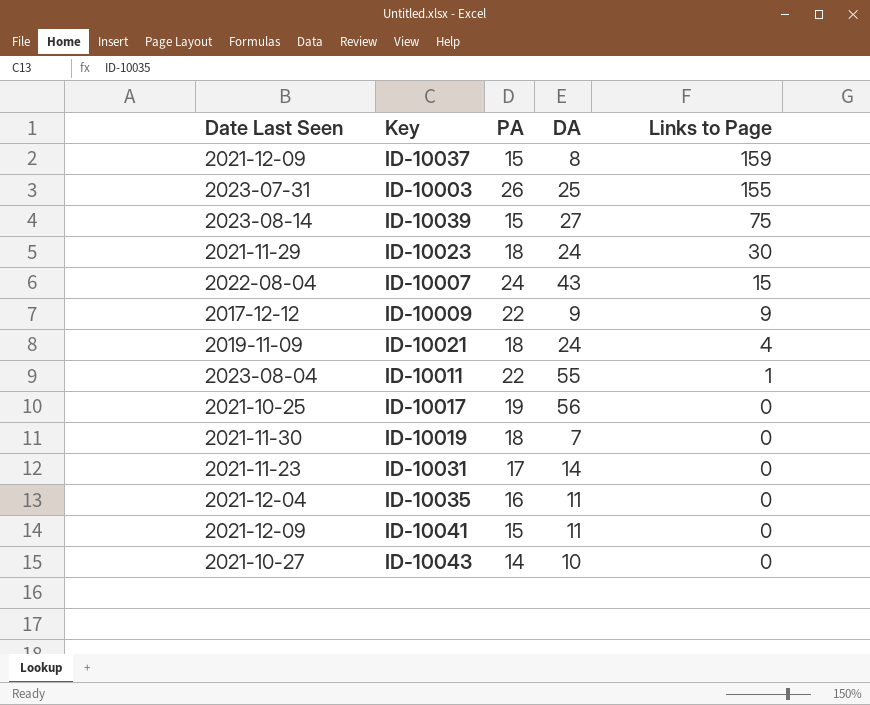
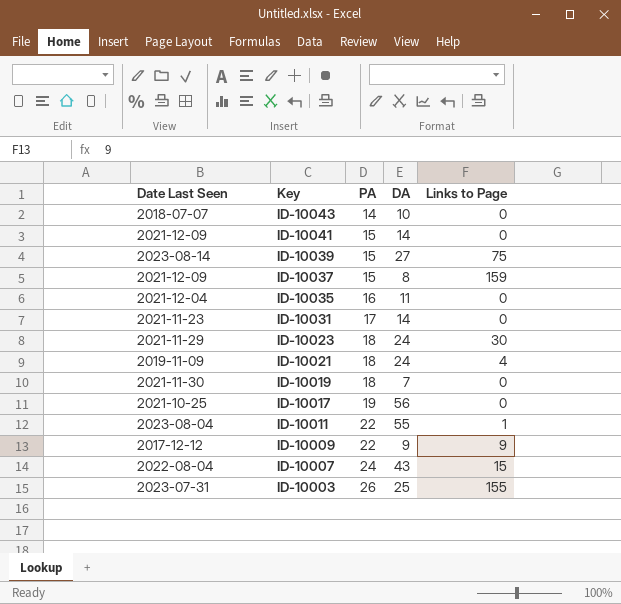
row order: Links to Page descending -> Key descending
ID-10043 | Date Last Seen: 2021-10-27 -> 2018-07-07
ID-10041 | DA: 11 -> 14

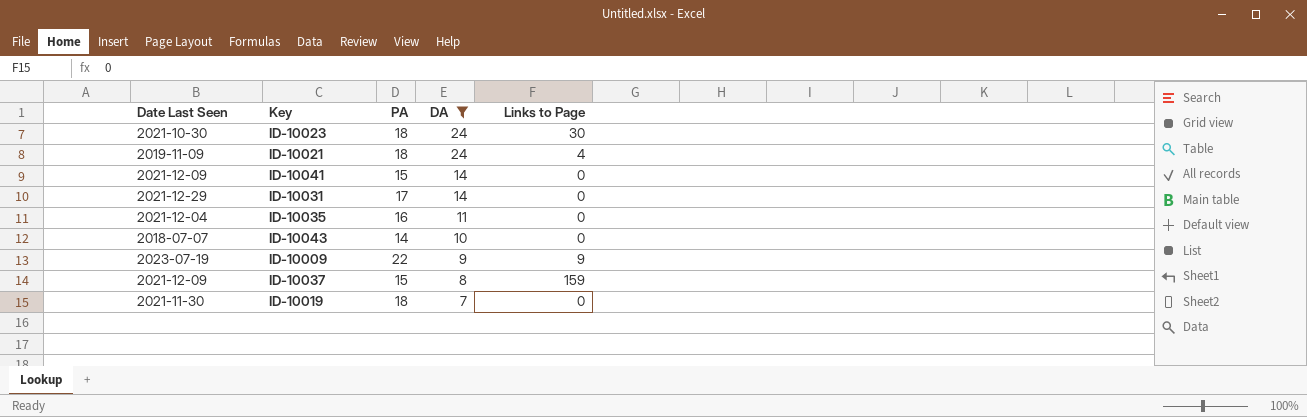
filter: none -> DA <= 24
row order: Key descending -> DA descending
ID-10023 | Date Last Seen: 2021-11-29 -> 2021-10-30
ID-10031 | Date Last Seen: 2021-11-23 -> 2021-12-29
ID-10009 | Date Last Seen: 2017-12-12 -> 2023-07-19

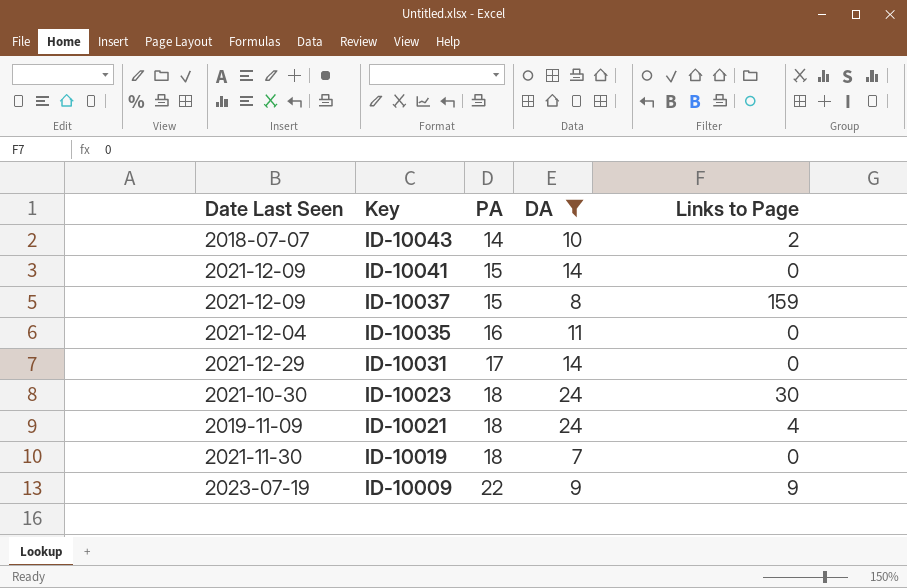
row order: DA descending -> Key descending
ID-10043 | Links to Page: 0 -> 2

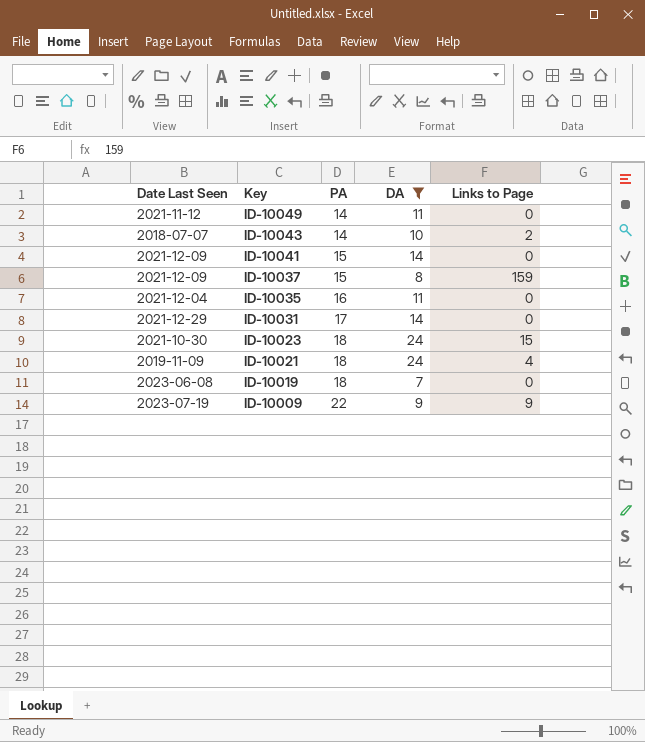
row ID-10049: none -> 2021-11-12 | 14 | 11 | 0
ID-10023 | Links to Page: 30 -> 15
ID-10019 | Date Last Seen: 2021-11-30 -> 2023-06-08

